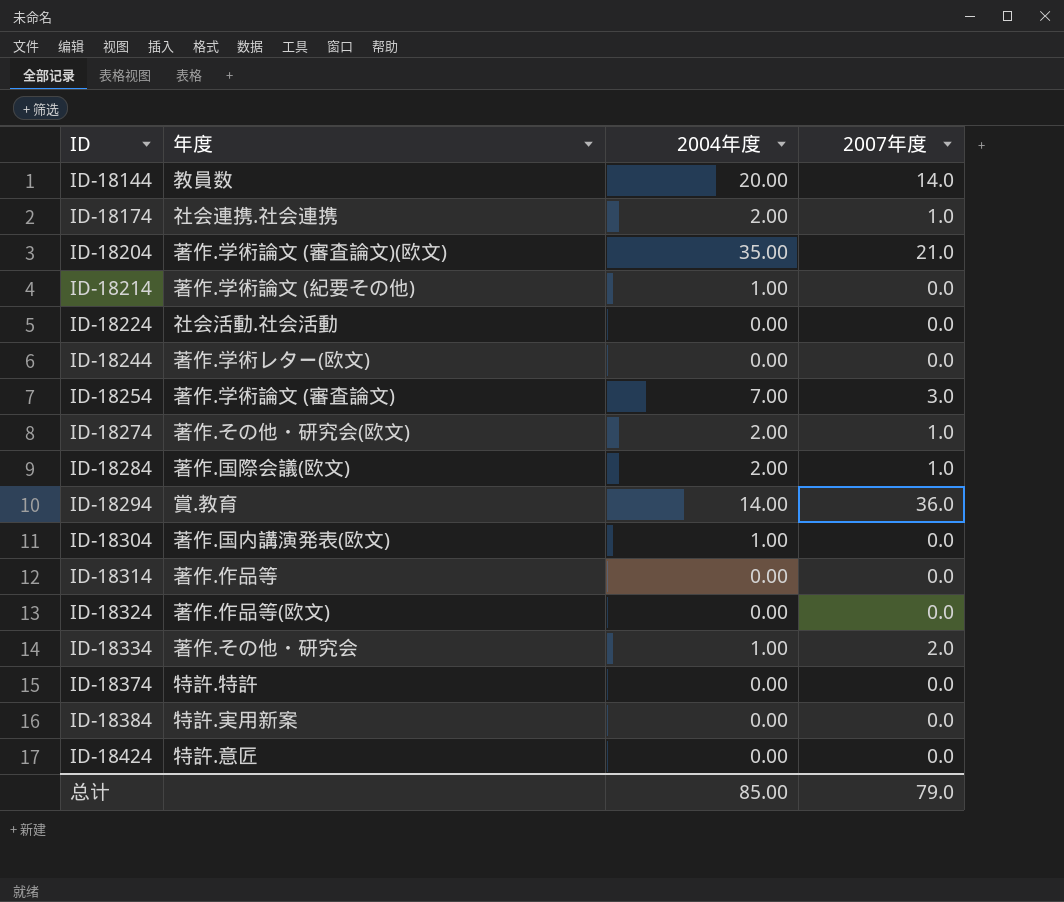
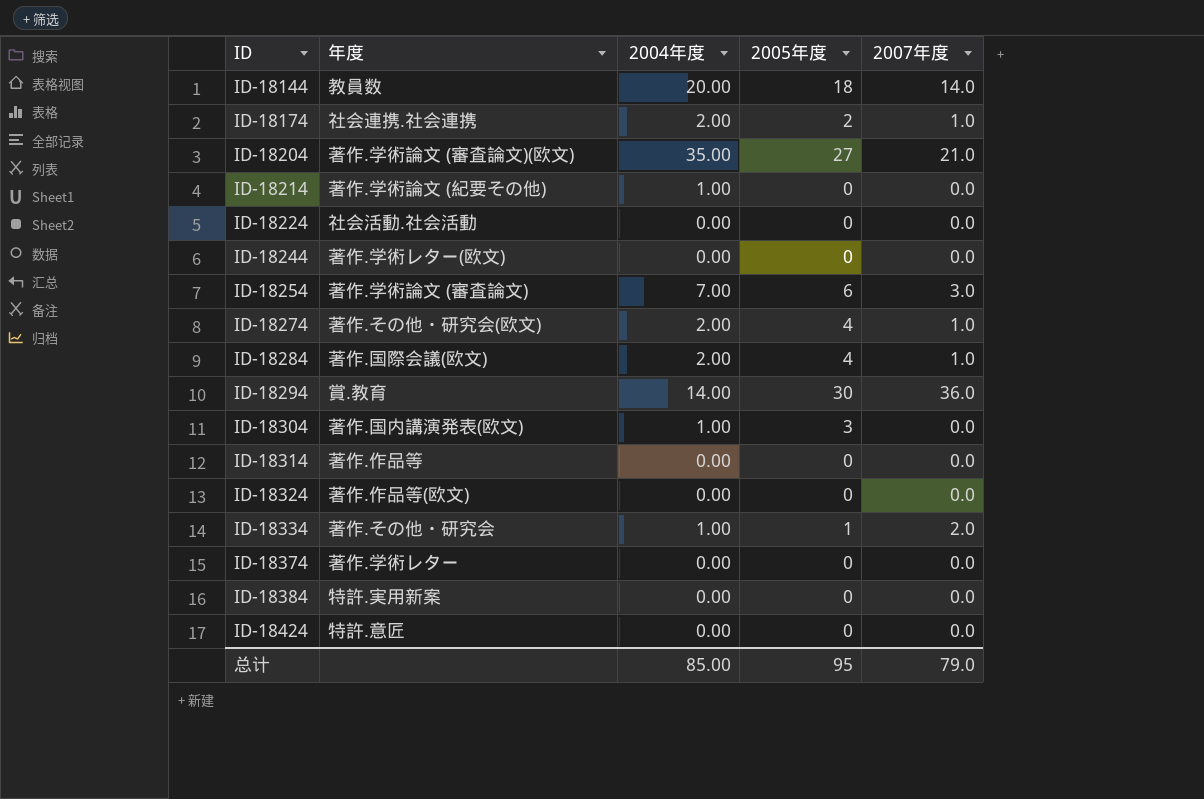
column 2005年度 | position: none -> 4
ID-18374 | 年度: 特許.特許 -> 著作.学術レター

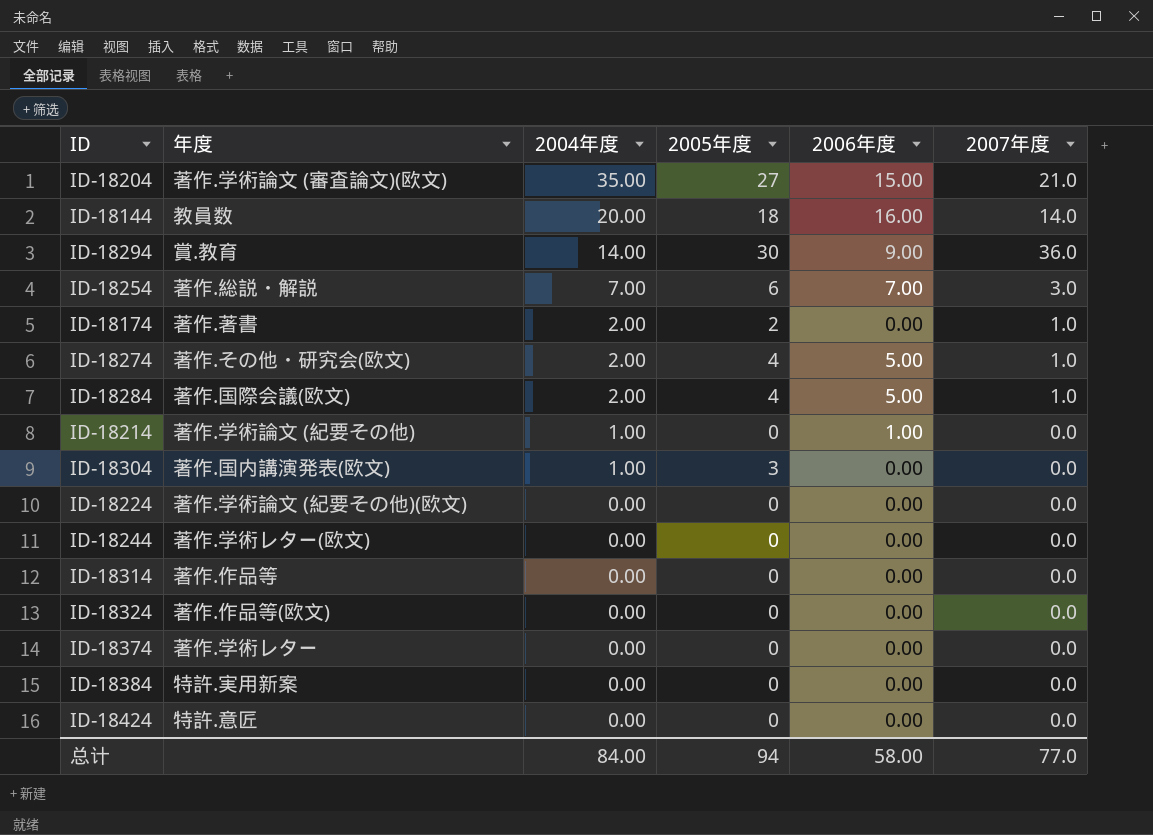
row order: ID ascending -> 2004年度 descending
column 2006年度 | position: none -> 5
row ID-18334: 著作.その他・研究会 | 1.00 | 1 | 2.0 -> none
ID-18254 | 年度: 著作.学術論文 (審査論文) -> 著作.総説・解説
ID-18174 | 年度: 社会連携.社会連携 -> 著作.著書
ID-18224 | 年度: 社会活動.社会活動 -> 著作.学術論文 (紀要その他)(欧文)
总计 | 2004年度: 85.00 -> 84.00
总计 | 2005年度: 95 -> 94
总计 | 2007年度: 79.0 -> 77.0

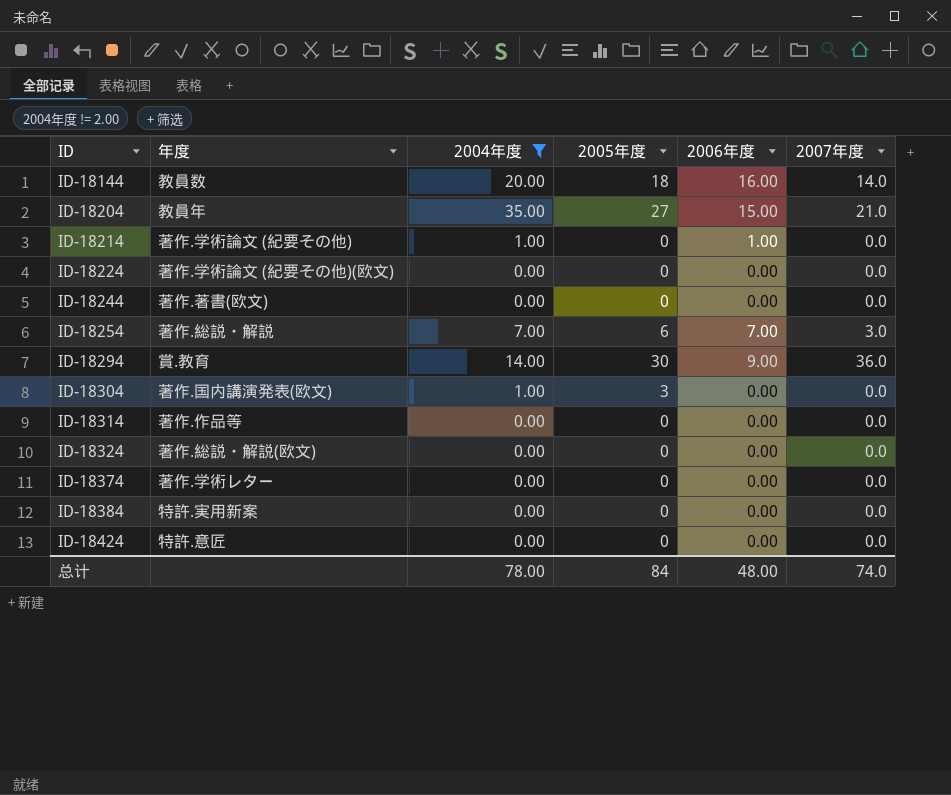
filter: none -> 2004年度 != 2.00
row order: 2004年度 descending -> ID ascending
ID-18204 | 年度: 著作.学術論文 (審査論文)(欧文) -> 教員年
ID-18244 | 年度: 著作.学術レター(欧文) -> 著作.著書(欧文)
ID-18324 | 年度: 著作.作品等(欧文) -> 著作.総説・解説(欧文)
总计 | 2004年度: 84.00 -> 78.00
总计 | 2005年度: 94 -> 84
总计 | 2006年度: 58.00 -> 48.00
总计 | 2007年度: 77.0 -> 74.0

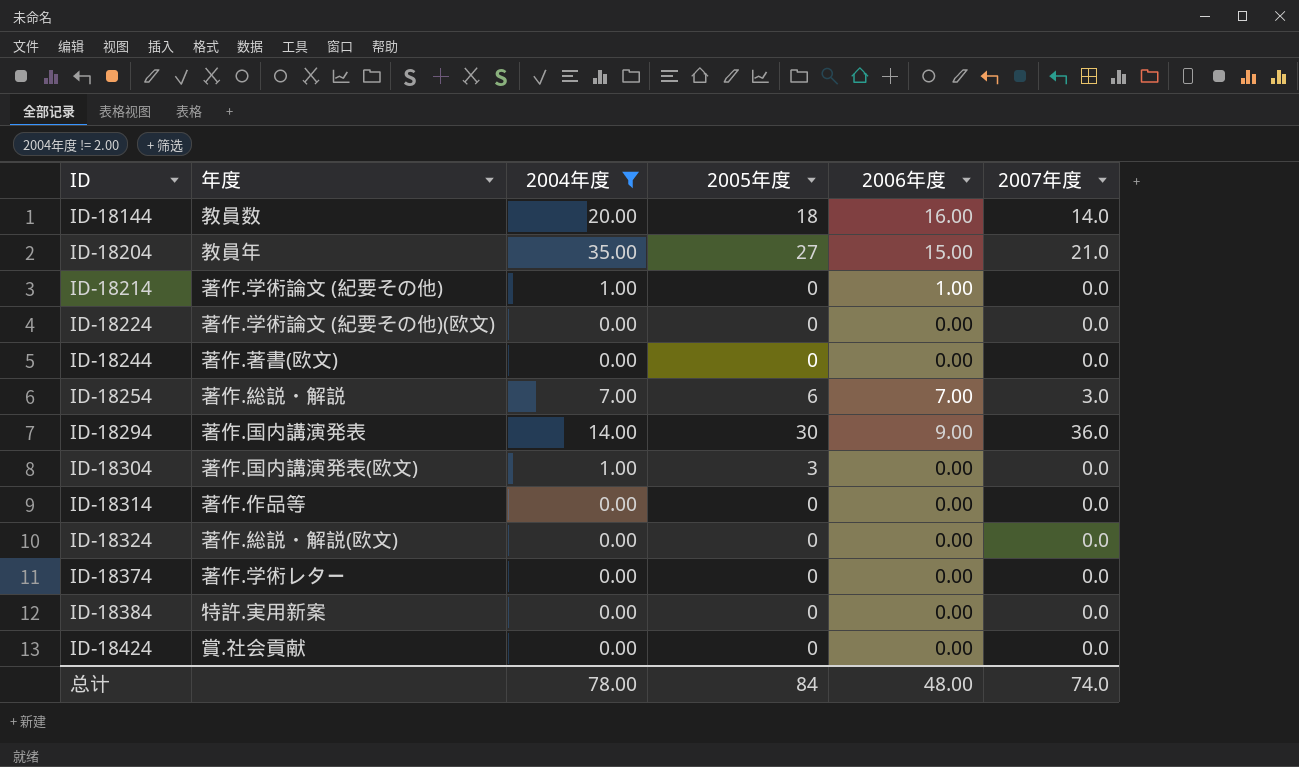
ID-18294 | 年度: 賞.教育 -> 著作.国内講演発表
ID-18424 | 年度: 特許.意匠 -> 賞.社会貢献

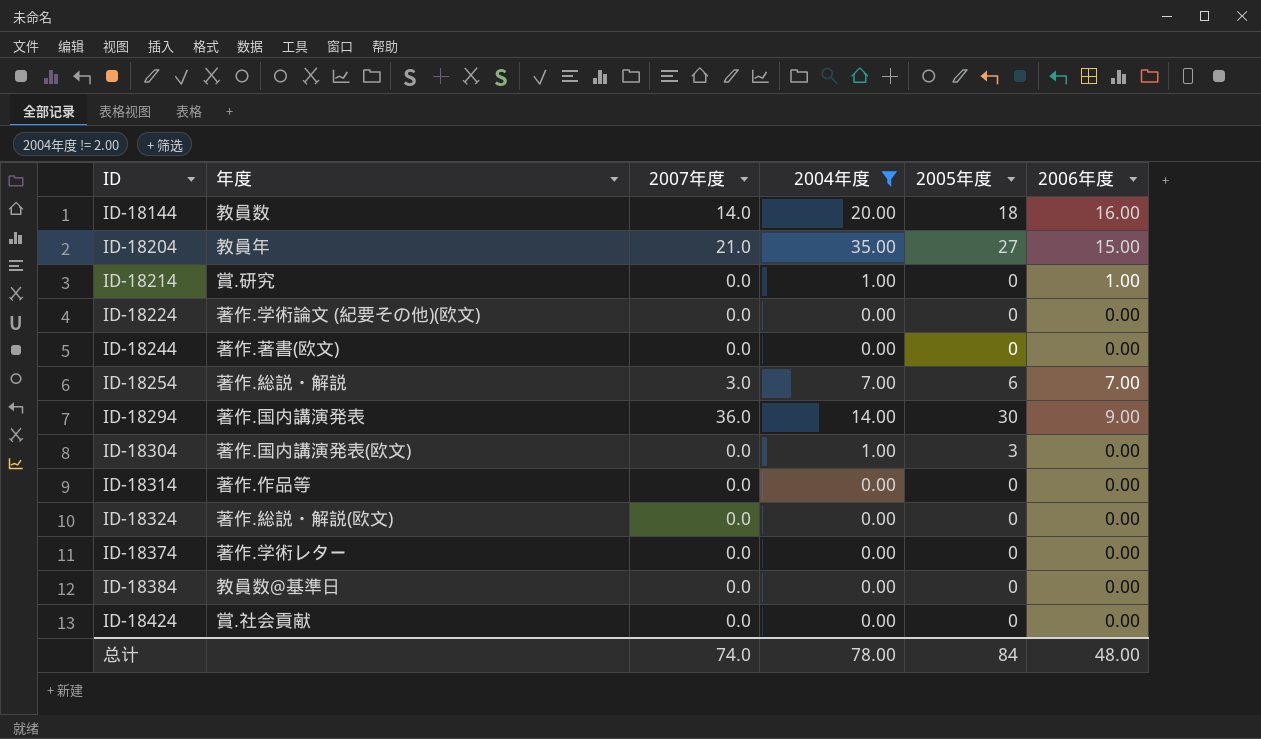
column 2007年度 | position: 6 -> 3
ID-18214 | 年度: 著作.学術論文 (紀要その他) -> 賞.研究
ID-18384 | 年度: 特許.実用新案 -> 教員数@基準日

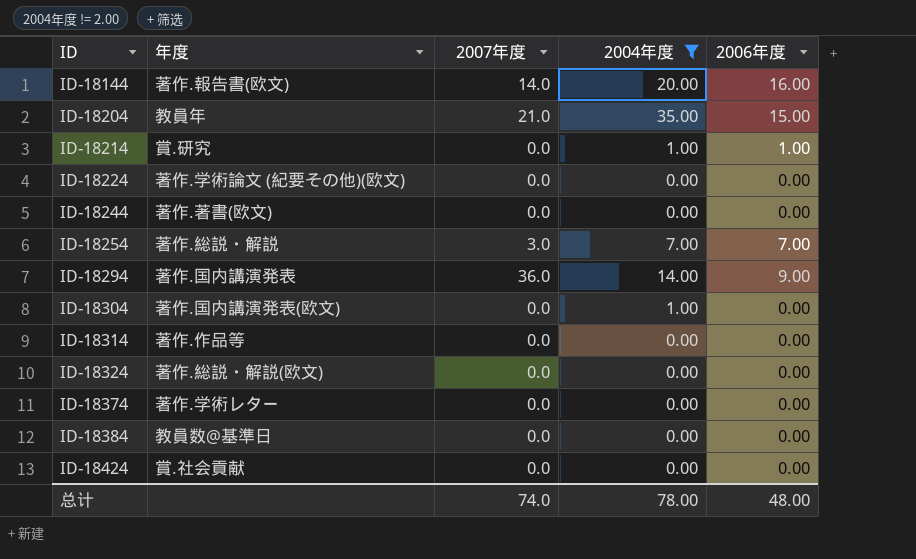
column 2005年度 | position: 5 -> none
ID-18144 | 年度: 教員数 -> 著作.報告書(欧文)

